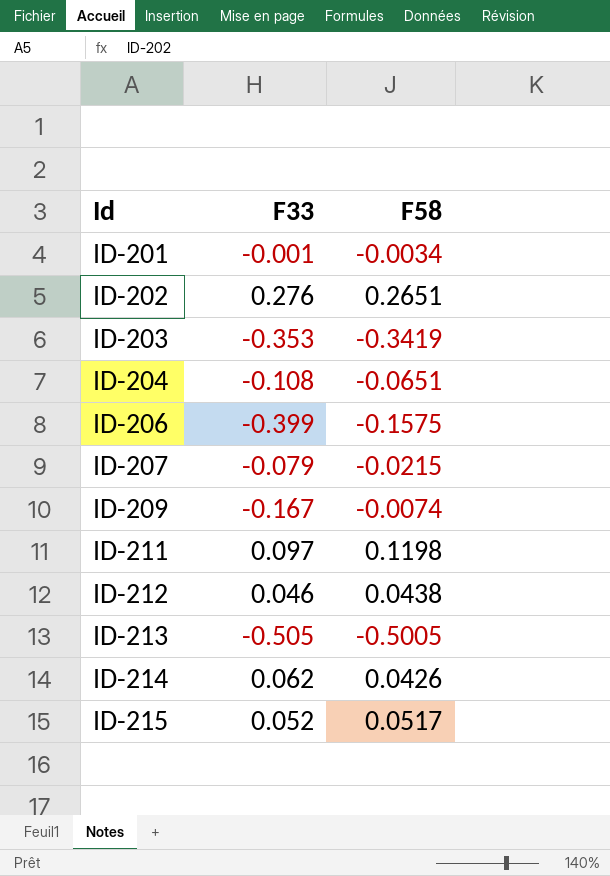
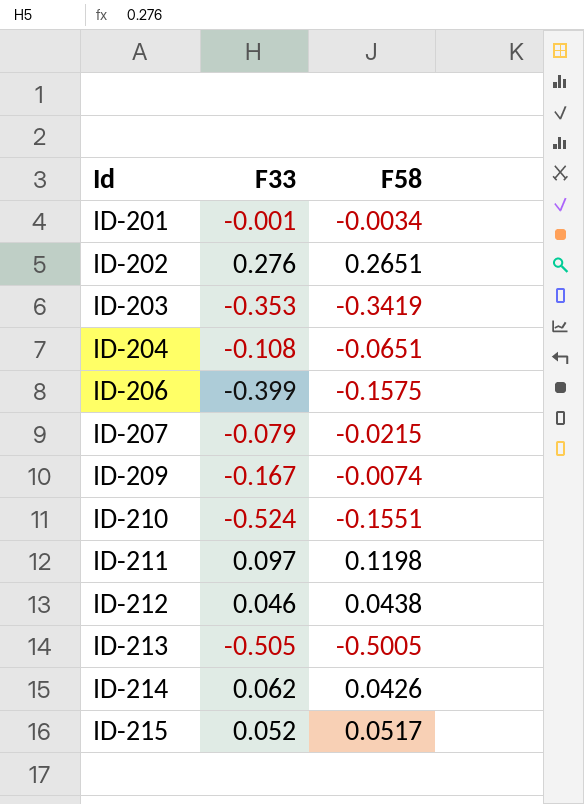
row ID-210: none -> -0.524 | -0.1551

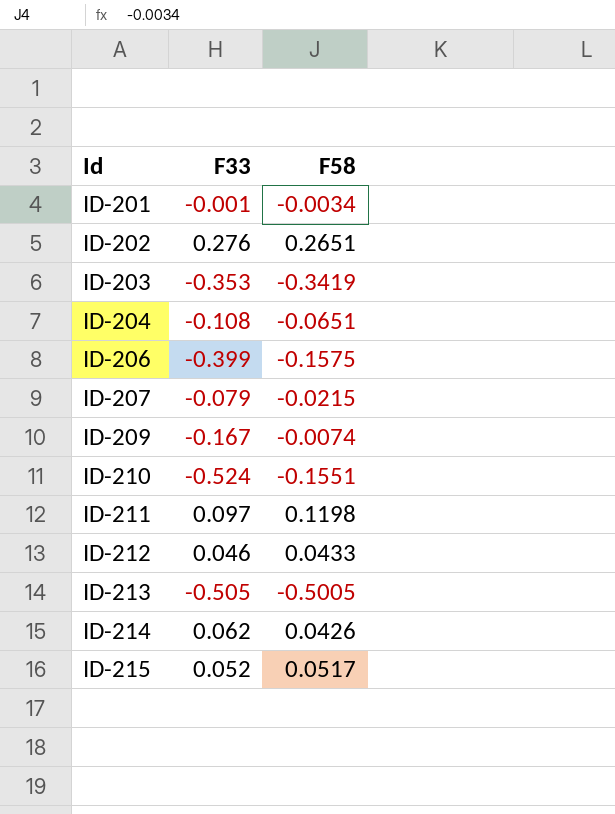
ID-212 | F58: 0.0438 -> 0.0433

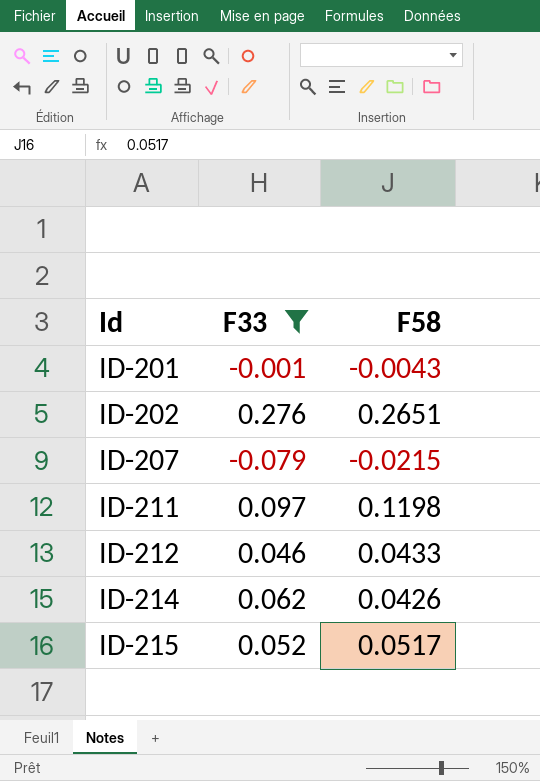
filter: none -> F33 >= -0.079
ID-201 | F58: -0.0034 -> -0.0043

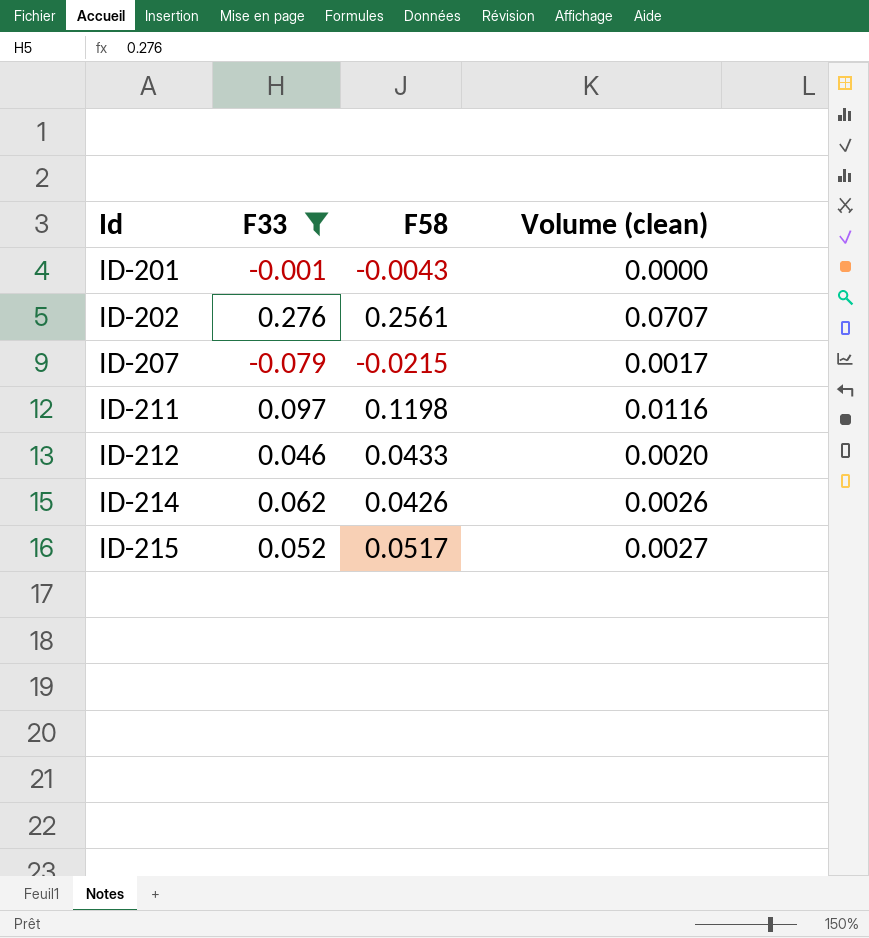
column Volume (clean) | formula: none -> [F33] * [F58]
ID-202 | F58: 0.2651 -> 0.2561

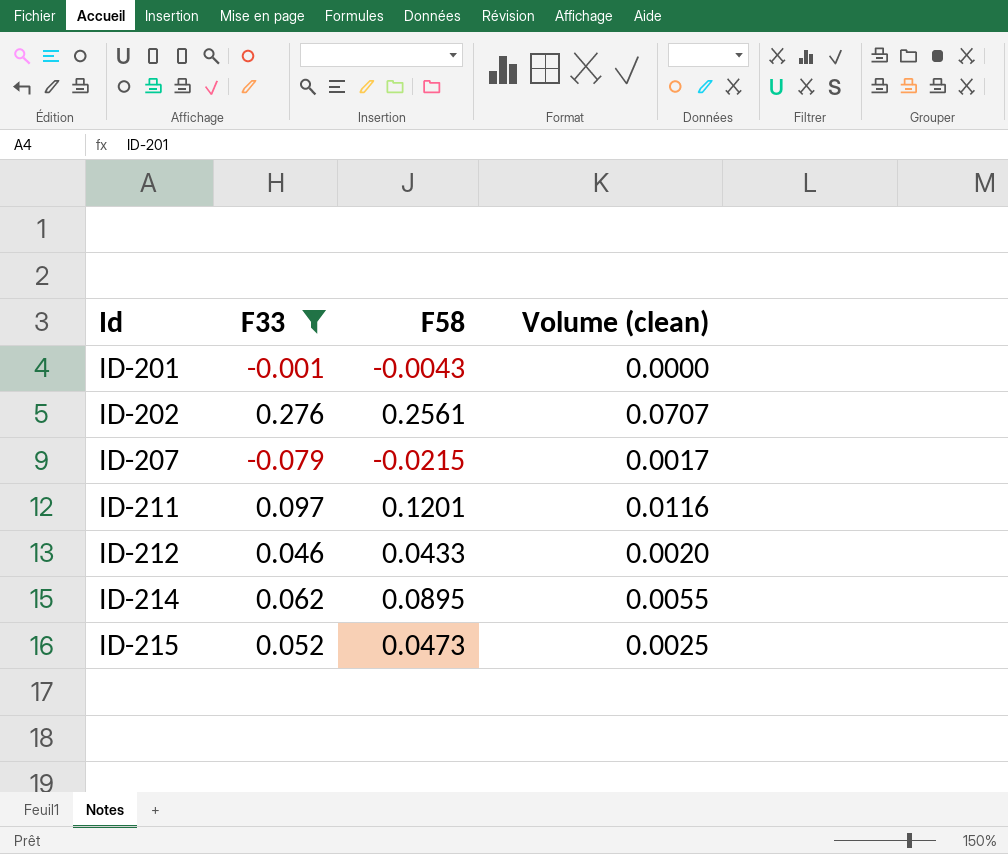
ID-211 | F58: 0.1198 -> 0.1201
ID-214 | F58: 0.0426 -> 0.0895
ID-214 | Volume (clean): 0.0026 -> 0.0055
ID-215 | F58: 0.0517 -> 0.0473
ID-215 | Volume (clean): 0.0027 -> 0.0025

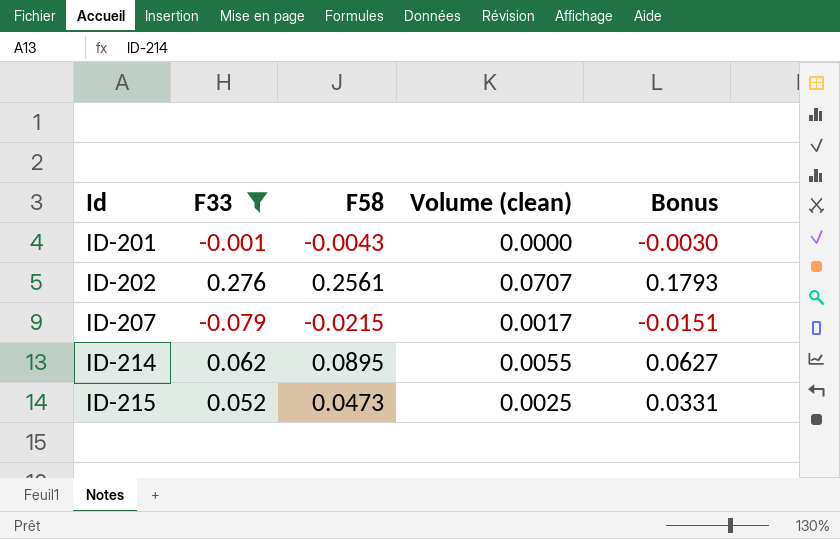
column Bonus | formula: none -> [F58] * 0.7
row ID-211: 0.097 | 0.1201 | 0.0116 -> none
row ID-212: 0.046 | 0.0433 | 0.0020 -> none

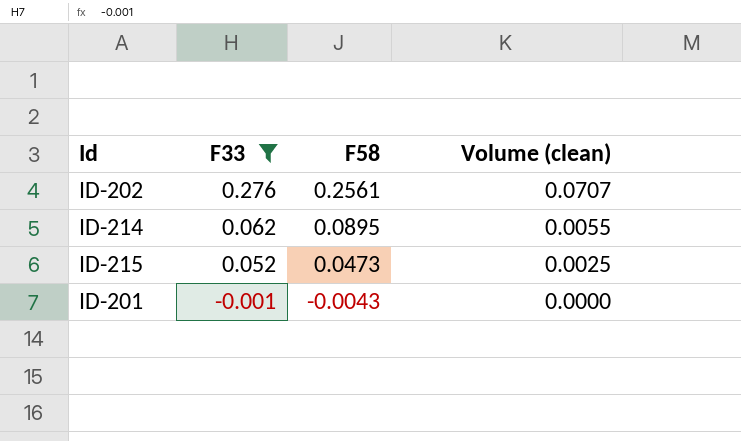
row order: Id ascending -> F33 descending
column Bonus | formula: [F58] * 0.7 -> none
row ID-207: -0.079 | -0.0215 | 0.0017 | -0.0151 -> none

